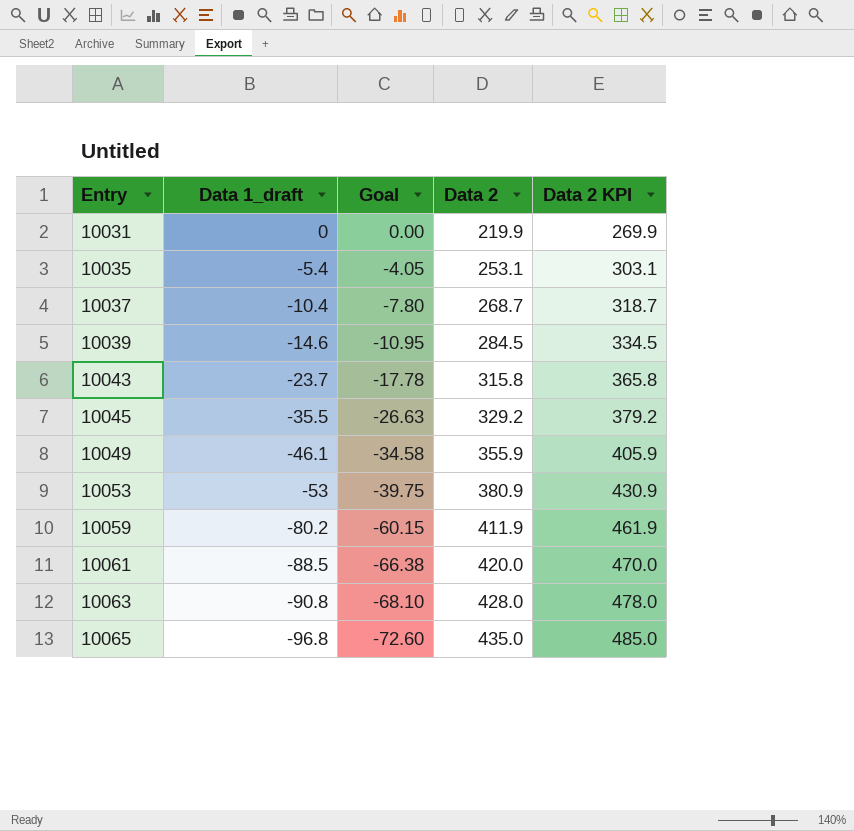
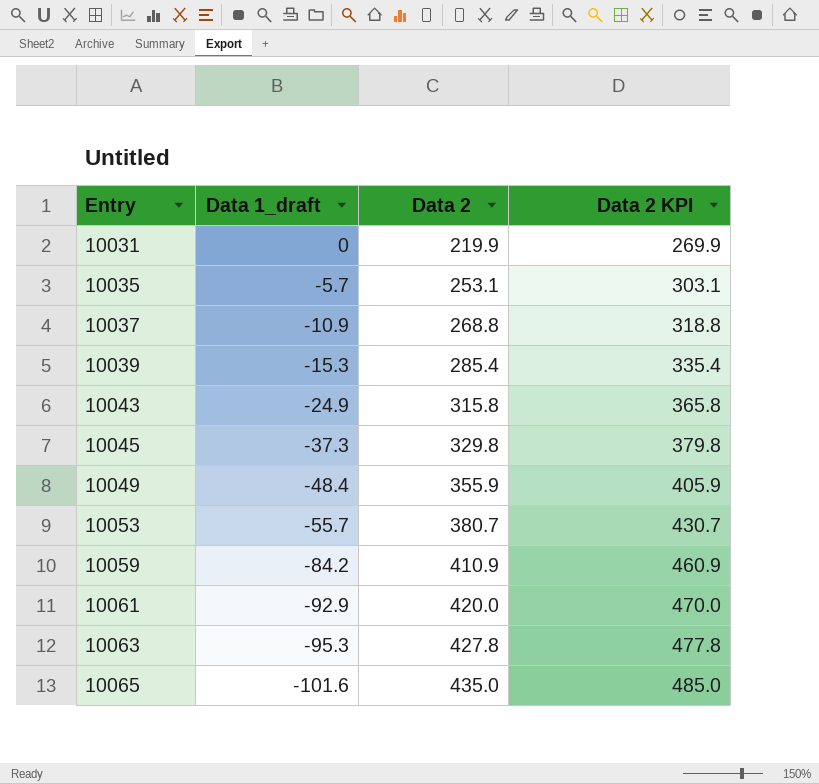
column Goal | formula: [Data 1_draft] * 0.75 -> none
10035 | Data 1_draft: -5.4 -> -5.7
10037 | Data 1_draft: -10.4 -> -10.9
10037 | Data 2: 268.7 -> 268.8
10037 | Data 2 KPI: 318.7 -> 318.8
10039 | Data 1_draft: -14.6 -> -15.3
10039 | Data 2: 284.5 -> 285.4
10039 | Data 2 KPI: 334.5 -> 335.4
10043 | Data 1_draft: -23.7 -> -24.9
10045 | Data 1_draft: -35.5 -> -37.3
10045 | Data 2: 329.2 -> 329.8
10045 | Data 2 KPI: 379.2 -> 379.8
10049 | Data 1_draft: -46.1 -> -48.4
10053 | Data 1_draft: -53 -> -55.7
10053 | Data 2: 380.9 -> 380.7
10053 | Data 2 KPI: 430.9 -> 430.7
10059 | Data 1_draft: -80.2 -> -84.2
10059 | Data 2: 411.9 -> 410.9
10059 | Data 2 KPI: 461.9 -> 460.9
10061 | Data 1_draft: -88.5 -> -92.9
10063 | Data 1_draft: -90.8 -> -95.3
10063 | Data 2: 428.0 -> 427.8
10063 | Data 2 KPI: 478.0 -> 477.8
10065 | Data 1_draft: -96.8 -> -101.6

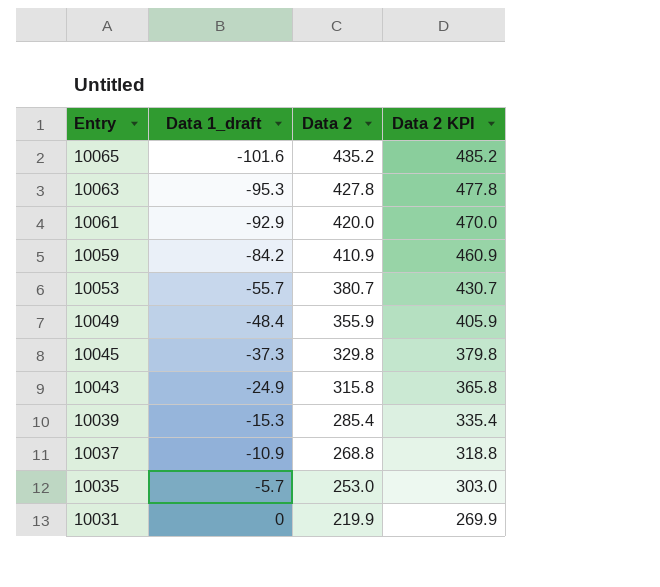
row order: Entry ascending -> Entry descending
10065 | Data 2: 435.0 -> 435.2
10065 | Data 2 KPI: 485.0 -> 485.2
10035 | Data 2: 253.1 -> 253.0
10035 | Data 2 KPI: 303.1 -> 303.0

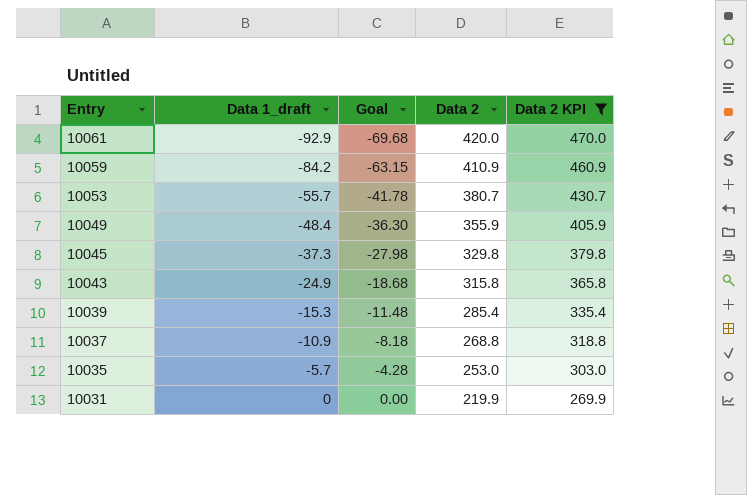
filter: none -> Data 2 KPI <= 470.0
column Goal | formula: none -> [Data 1_draft] * 0.75

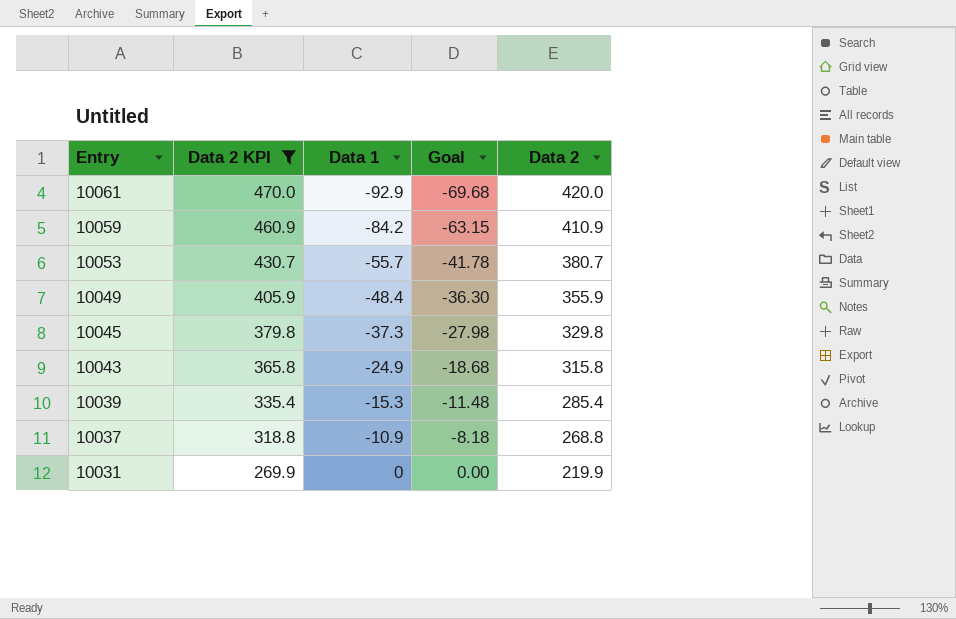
column Data 2 KPI | position: 5 -> 2
column name: Data 1_draft -> Data 1
row 10035: -5.7 | -4.28 | 253.0 | 303.0 -> none

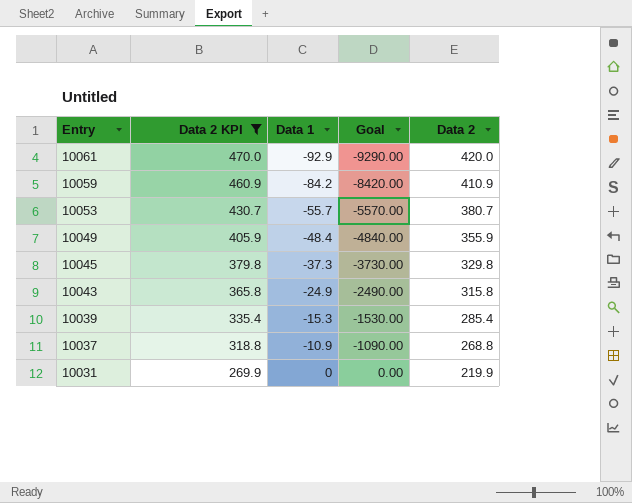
column Goal | formula: [Data 1] * 0.75 -> [Data 1] * 100

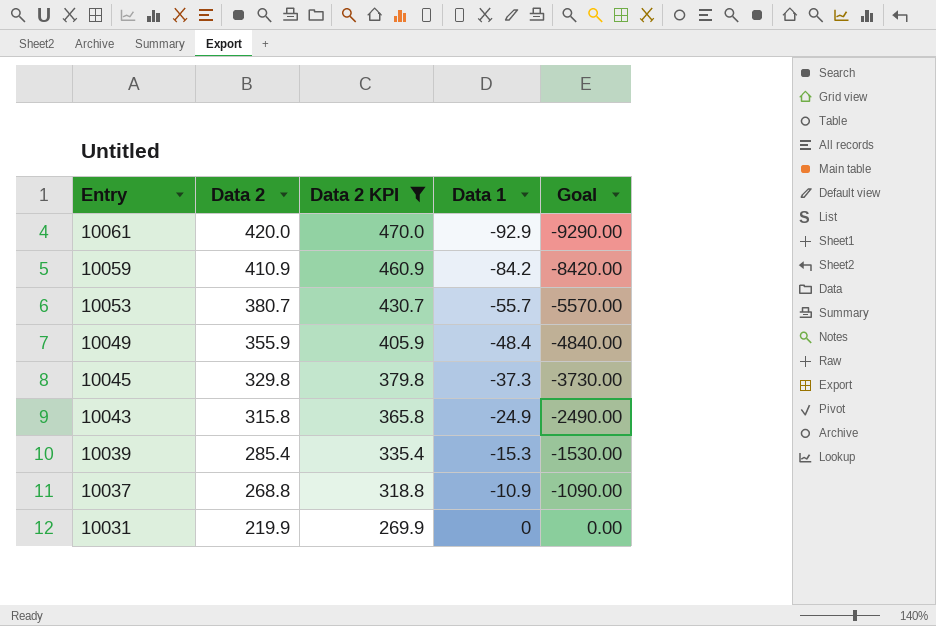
column Data 2 | position: 5 -> 2

